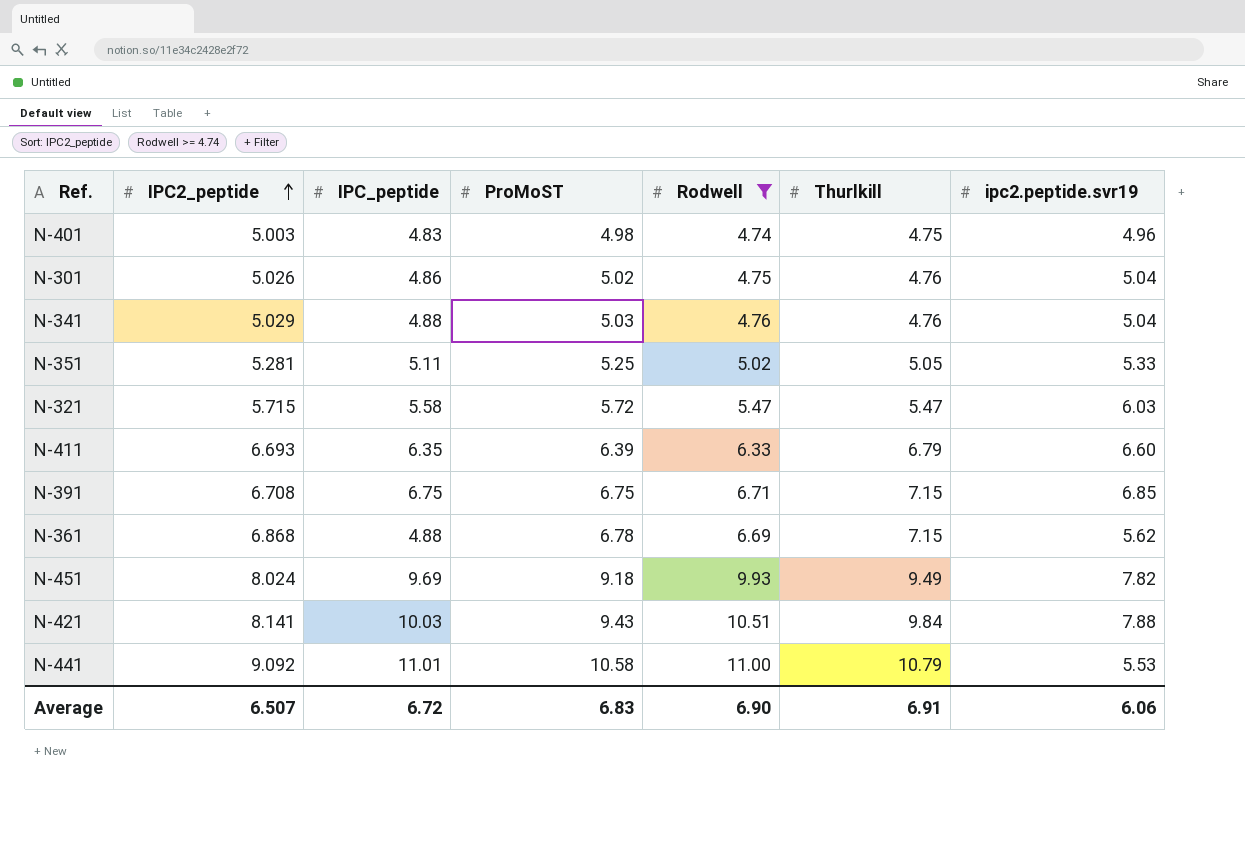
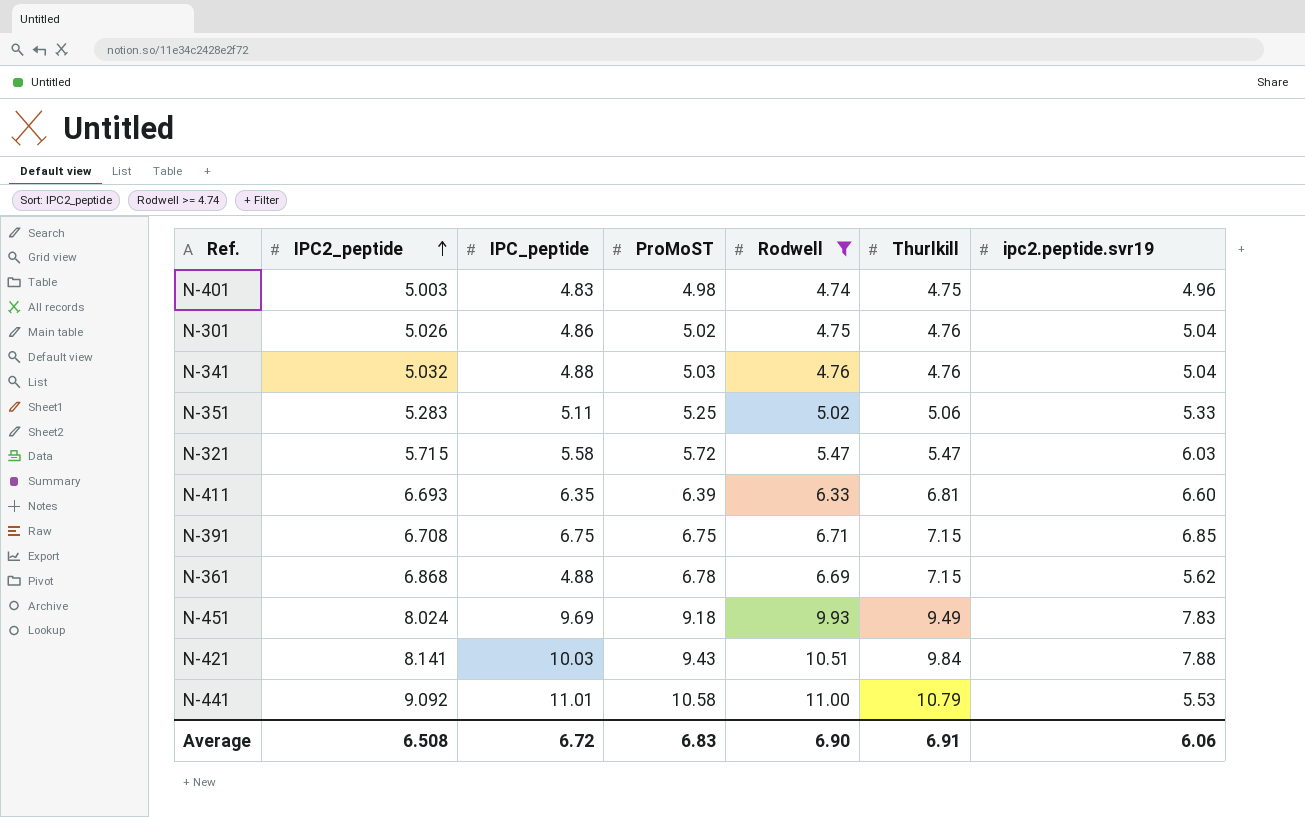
N-341 | IPC2_peptide: 5.029 -> 5.032
N-351 | IPC2_peptide: 5.281 -> 5.283
N-351 | Thurlkill: 5.05 -> 5.06
N-411 | Thurlkill: 6.79 -> 6.81
N-451 | ipc2.peptide.svr19: 7.82 -> 7.83
Average | IPC2_peptide: 6.507 -> 6.508

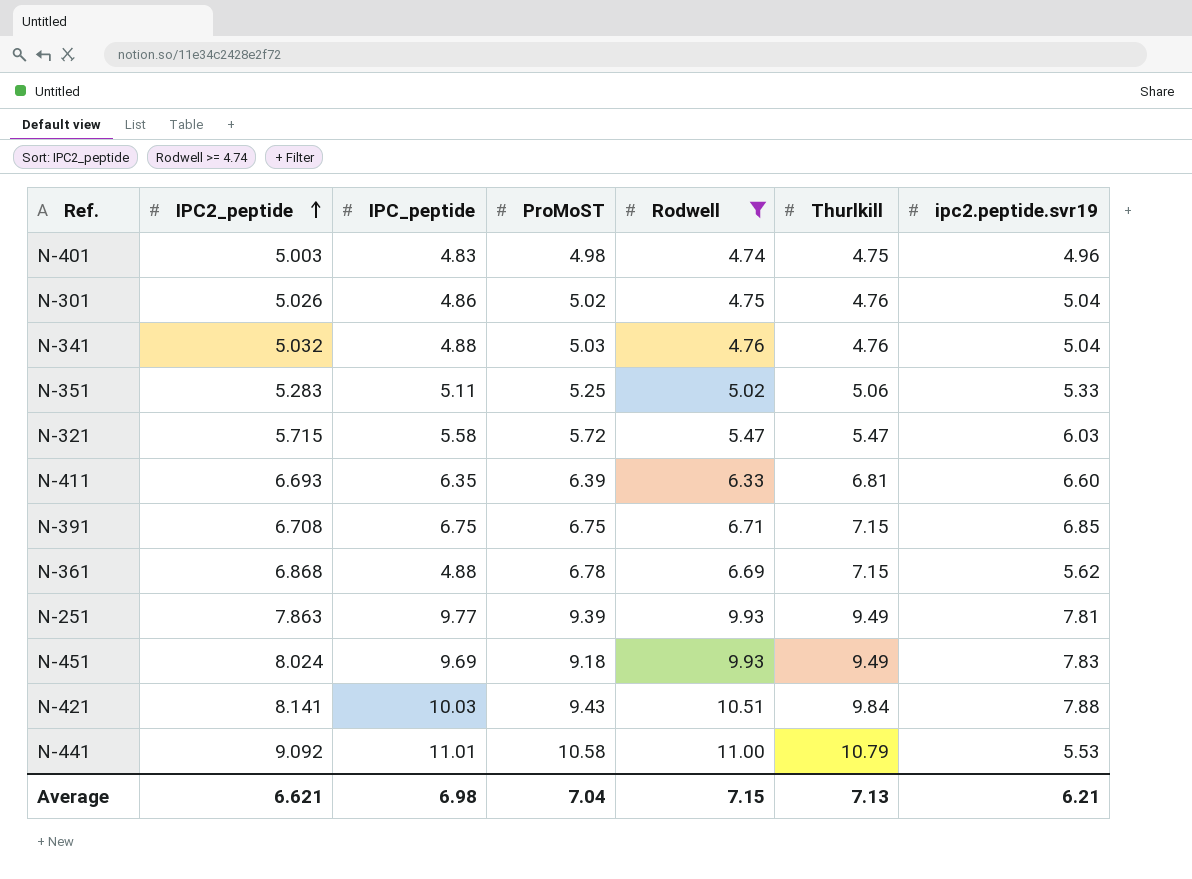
row N-251: none -> 7.863 | 9.77 | 9.39 | 9.93 | 9.49 | 7.81
Average | IPC2_peptide: 6.508 -> 6.621
Average | IPC_peptide: 6.72 -> 6.98
Average | ProMoST: 6.83 -> 7.04
Average | Rodwell: 6.90 -> 7.15
Average | Thurlkill: 6.91 -> 7.13
Average | ipc2.peptide.svr19: 6.06 -> 6.21

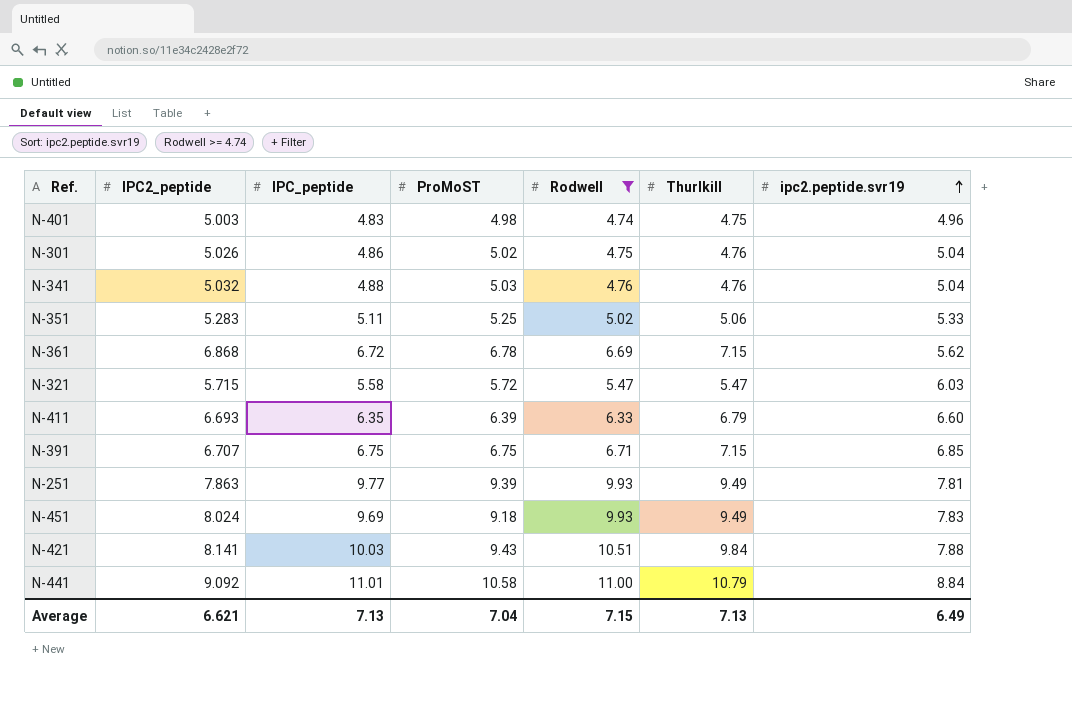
row order: IPC2_peptide ascending -> ipc2.peptide.svr19 ascending
N-361 | IPC_peptide: 4.88 -> 6.72
N-411 | Thurlkill: 6.81 -> 6.79
N-391 | IPC2_peptide: 6.708 -> 6.707
N-441 | ipc2.peptide.svr19: 5.53 -> 8.84
Average | IPC_peptide: 6.98 -> 7.13
Average | ipc2.peptide.svr19: 6.21 -> 6.49

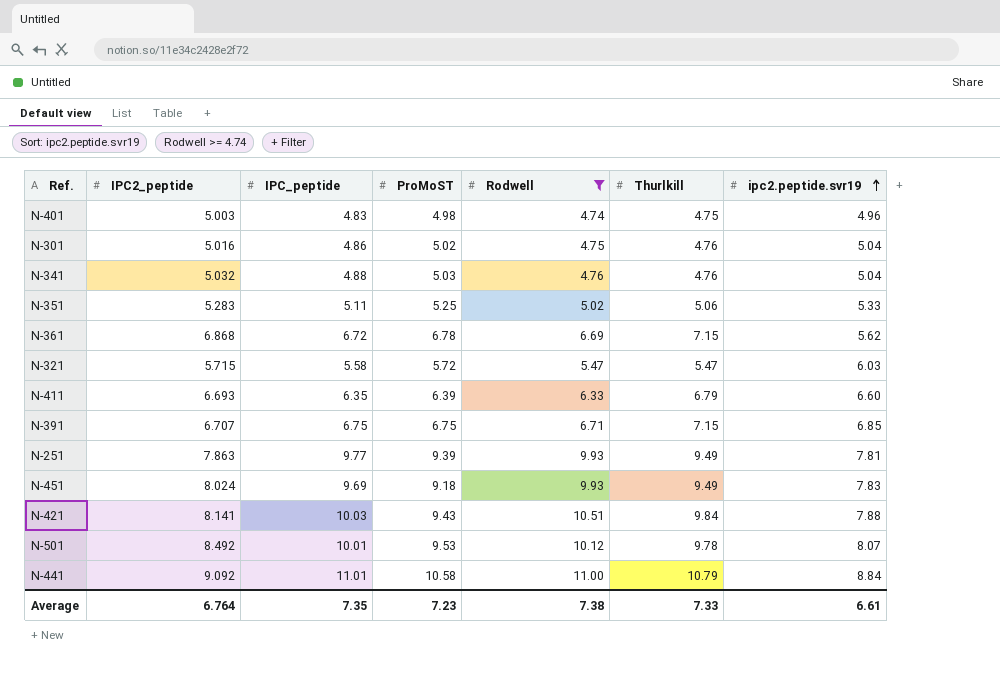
N-301 | IPC2_peptide: 5.026 -> 5.016
row N-501: none -> 8.492 | 10.01 | 9.53 | 10.12 | 9.78 | 8.07
Average | IPC2_peptide: 6.621 -> 6.764
Average | IPC_peptide: 7.13 -> 7.35
Average | ProMoST: 7.04 -> 7.23
Average | Rodwell: 7.15 -> 7.38
Average | Thurlkill: 7.13 -> 7.33
Average | ipc2.peptide.svr19: 6.49 -> 6.61

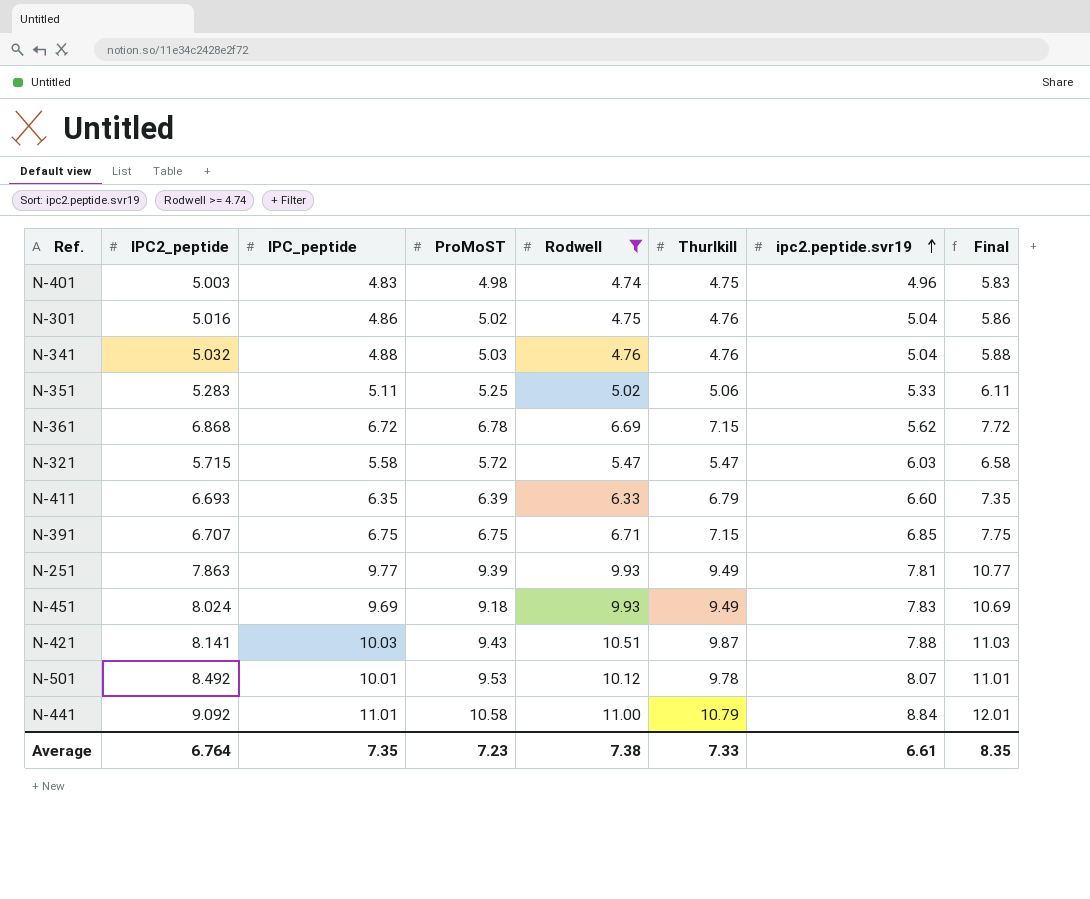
column Final | formula: none -> [IPC_peptide] + 1
N-421 | Thurlkill: 9.84 -> 9.87

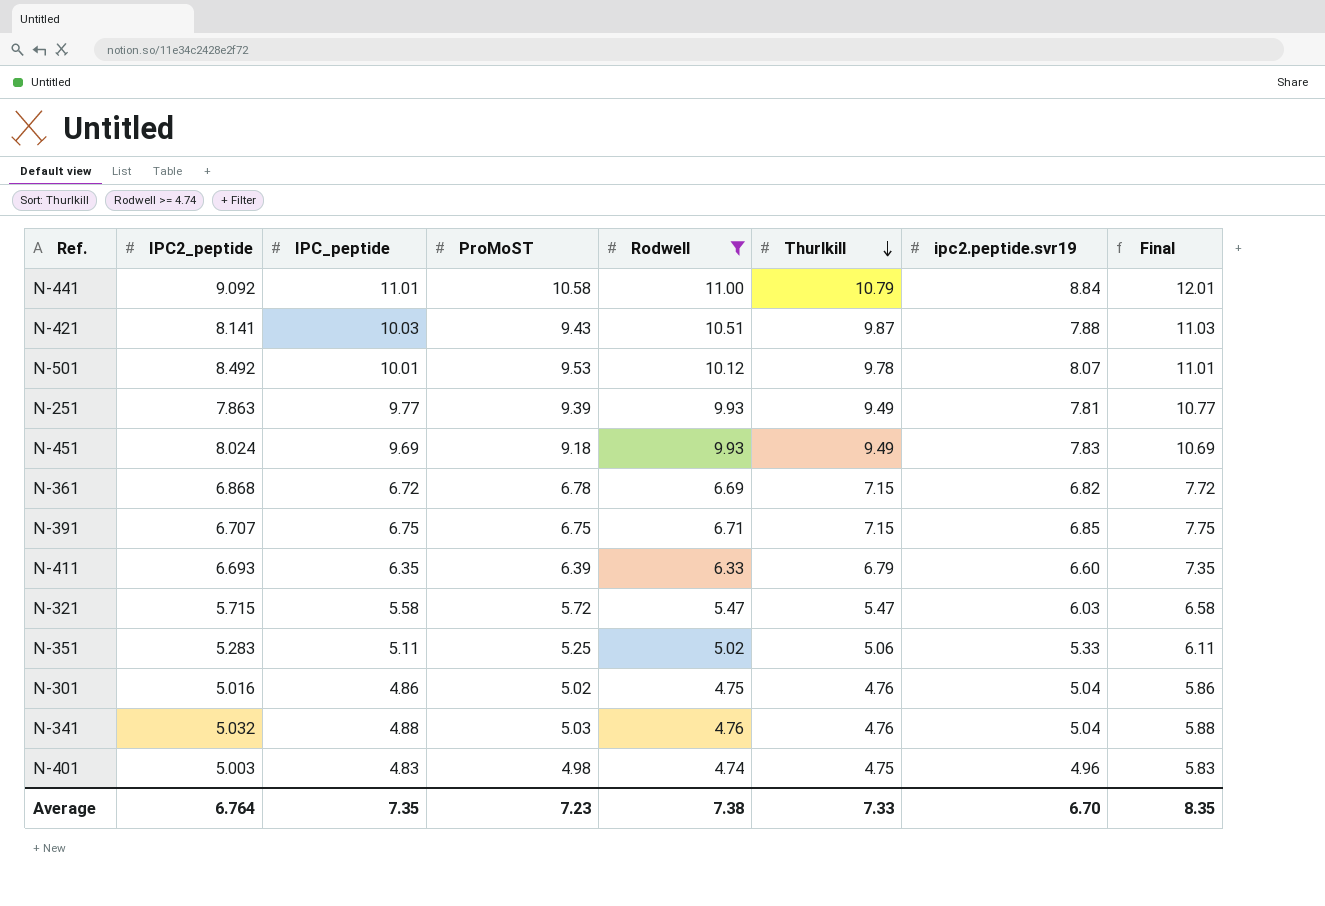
row order: ipc2.peptide.svr19 ascending -> Thurlkill descending
N-361 | ipc2.peptide.svr19: 5.62 -> 6.82
Average | ipc2.peptide.svr19: 6.61 -> 6.70

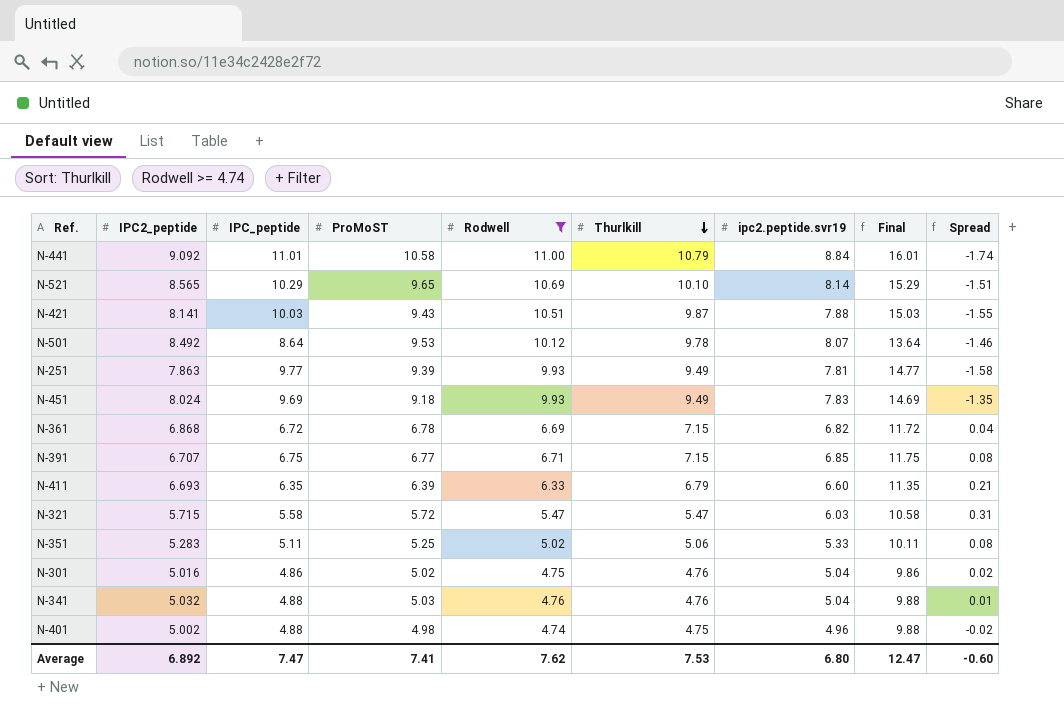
column Final | formula: [IPC_peptide] + 1 -> [IPC_peptide] + 5
column Spread | formula: none -> [ipc2.peptide.svr19] - [ProMoST]
row N-521: none -> 8.565 | 10.29 | 9.65 | 10.69 | 10.10 | 8.14 | 15.29 | -1.51
N-501 | IPC_peptide: 10.01 -> 8.64
N-391 | ProMoST: 6.75 -> 6.77
N-401 | IPC2_peptide: 5.003 -> 5.002
N-401 | IPC_peptide: 4.83 -> 4.88
Average | IPC2_peptide: 6.764 -> 6.892
Average | IPC_peptide: 7.35 -> 7.47
Average | ProMoST: 7.23 -> 7.41
Average | Rodwell: 7.38 -> 7.62
Average | Thurlkill: 7.33 -> 7.53
Average | ipc2.peptide.svr19: 6.70 -> 6.80
Average | Final: 8.35 -> 12.47

